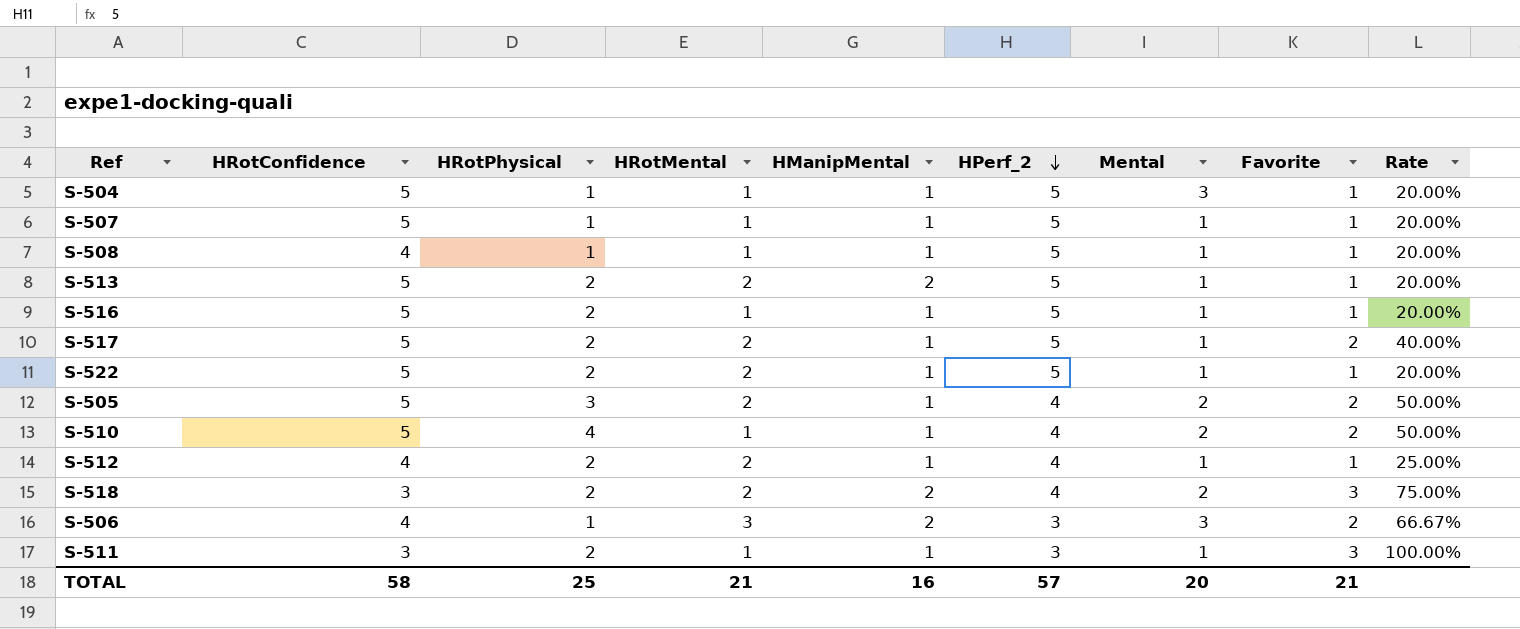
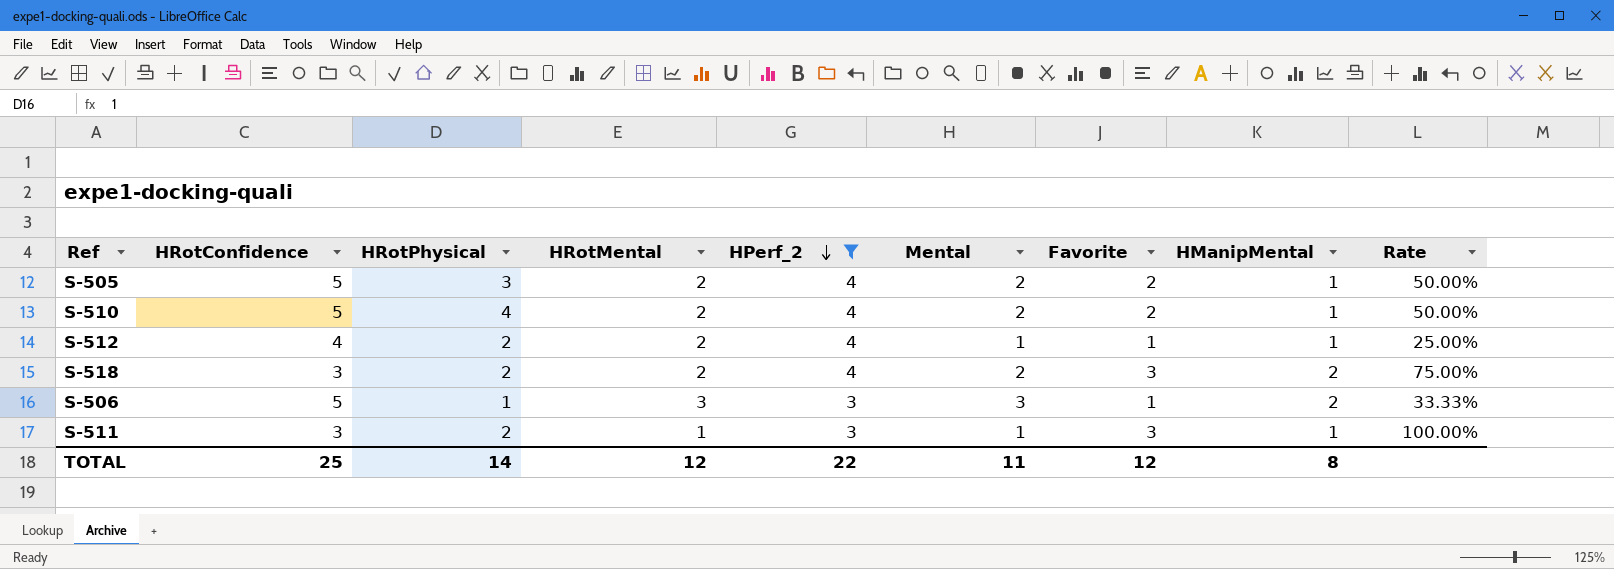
filter: none -> HPerf_2 != 5
column HManipMental | position: 5 -> 8
S-510 | HRotMental: 1 -> 2
S-506 | HRotConfidence: 4 -> 5
S-506 | Favorite: 2 -> 1
S-506 | Rate: 66.67% -> 33.33%
TOTAL | HRotConfidence: 58 -> 25
TOTAL | HRotPhysical: 25 -> 14
TOTAL | HRotMental: 21 -> 12
TOTAL | HPerf_2: 57 -> 22
TOTAL | Mental: 20 -> 11
TOTAL | Favorite: 21 -> 12
TOTAL | HManipMental: 16 -> 8

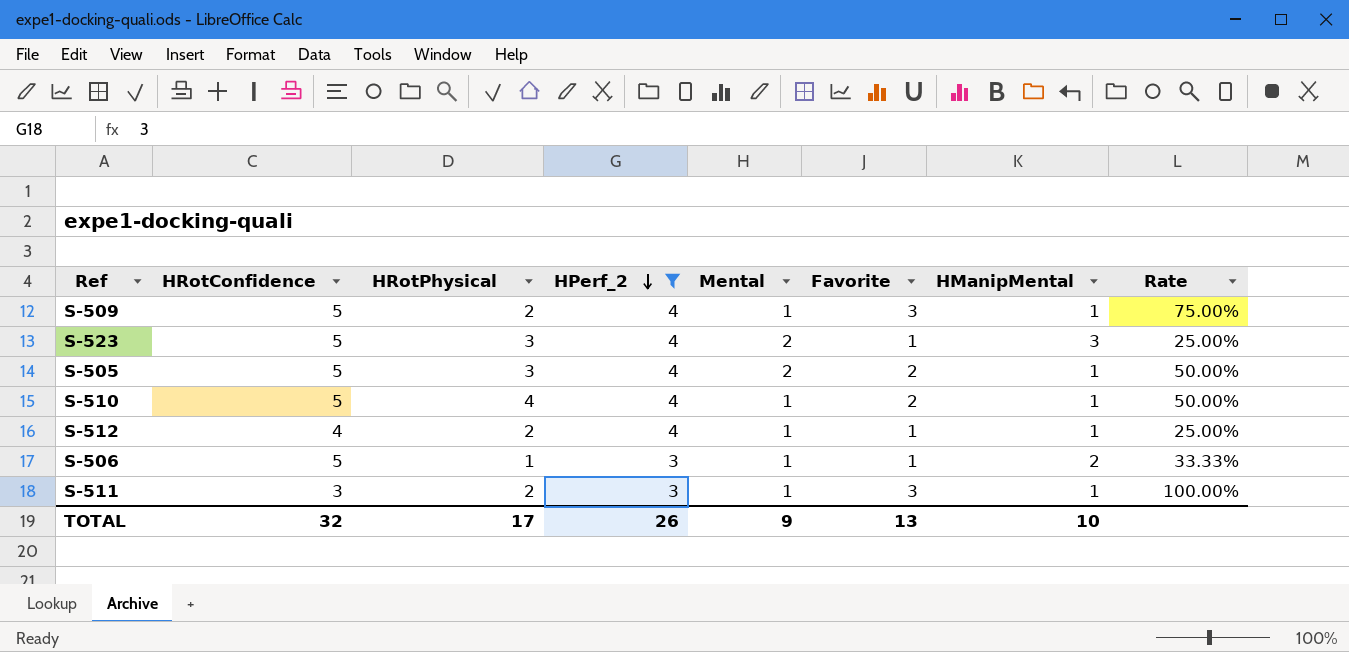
column HRotMental | position: 4 -> none
row S-518: 3 | 2 | 2 | 4 | 2 | 3 | 2 | 75.00% -> none
row S-509: none -> 5 | 2 | 4 | 1 | 3 | 1 | 75.00%
row S-523: none -> 5 | 3 | 4 | 2 | 1 | 3 | 25.00%
S-510 | Mental: 2 -> 1
S-506 | Mental: 3 -> 1
TOTAL | HRotConfidence: 25 -> 32
TOTAL | HRotPhysical: 14 -> 17
TOTAL | HPerf_2: 22 -> 26
TOTAL | Mental: 11 -> 9
TOTAL | Favorite: 12 -> 13
TOTAL | HManipMental: 8 -> 10

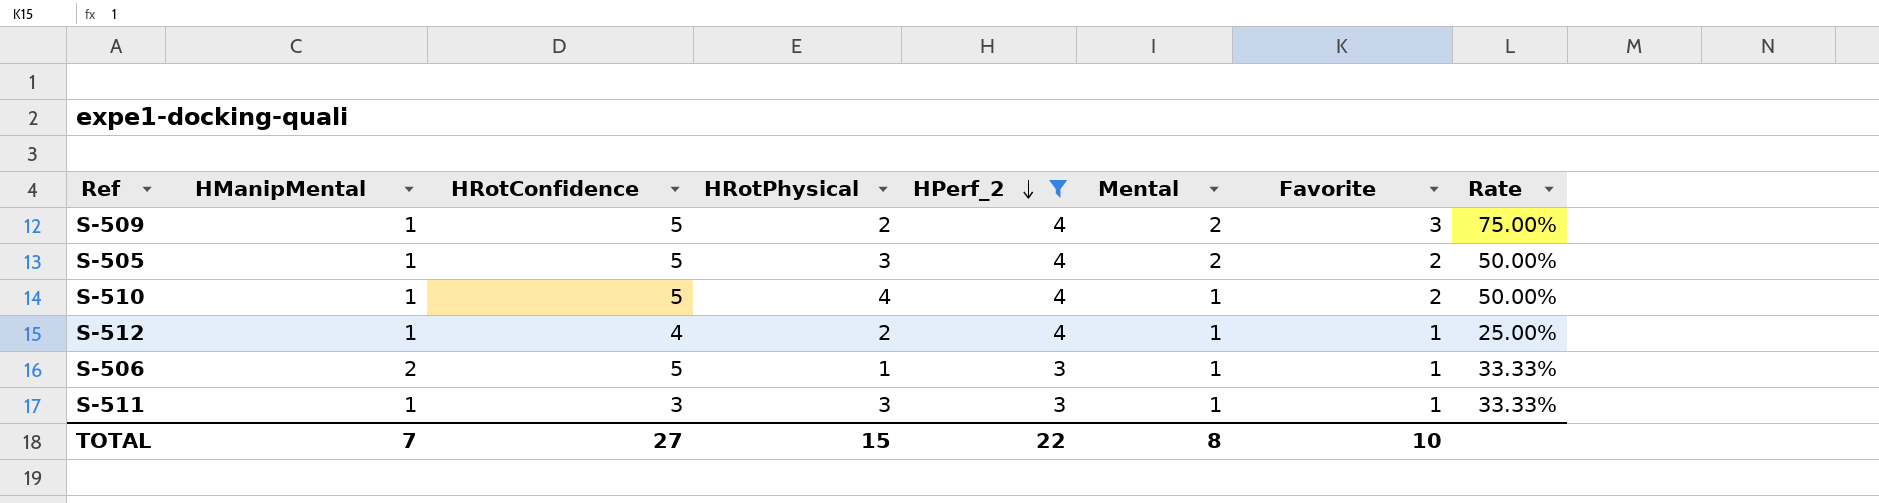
column HManipMental | position: 7 -> 2
row S-523: 5 | 3 | 4 | 2 | 1 | 3 | 25.00% -> none
S-509 | Mental: 1 -> 2
S-511 | HRotPhysical: 2 -> 3
S-511 | Favorite: 3 -> 1
S-511 | Rate: 100.00% -> 33.33%
TOTAL | HManipMental: 10 -> 7
TOTAL | HRotConfidence: 32 -> 27
TOTAL | HRotPhysical: 17 -> 15
TOTAL | HPerf_2: 26 -> 22
TOTAL | Mental: 9 -> 8
TOTAL | Favorite: 13 -> 10

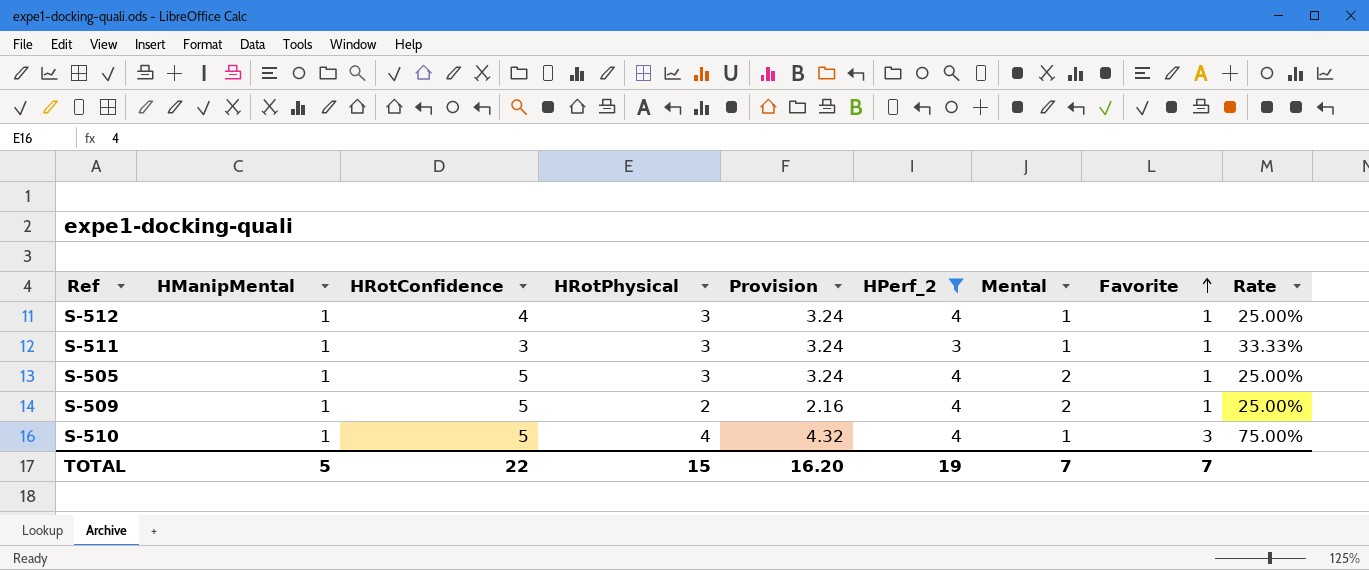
row order: HPerf_2 descending -> Favorite ascending
column Provision | formula: none -> [HRotPhysical] * 1.08
row S-506: 2 | 5 | 1 | 3 | 1 | 1 | 33.33% -> none
S-512 | HRotPhysical: 2 -> 3
S-505 | Favorite: 2 -> 1
S-505 | Rate: 50.00% -> 25.00%
S-509 | Favorite: 3 -> 1
S-509 | Rate: 75.00% -> 25.00%
S-510 | Favorite: 2 -> 3
S-510 | Rate: 50.00% -> 75.00%
TOTAL | HManipMental: 7 -> 5
TOTAL | HRotConfidence: 27 -> 22
TOTAL | HPerf_2: 22 -> 19
TOTAL | Mental: 8 -> 7
TOTAL | Favorite: 10 -> 7

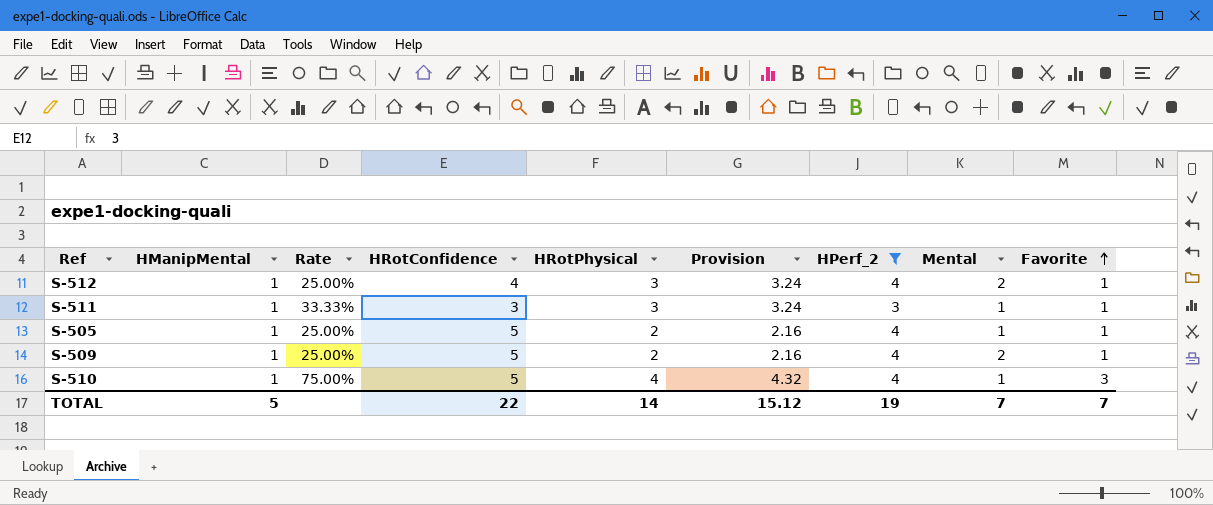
column Rate | position: 9 -> 3
S-512 | Mental: 1 -> 2
S-505 | HRotPhysical: 3 -> 2
S-505 | Provision: 3.24 -> 2.16
S-505 | Mental: 2 -> 1
TOTAL | HRotPhysical: 15 -> 14
TOTAL | Provision: 16.20 -> 15.12

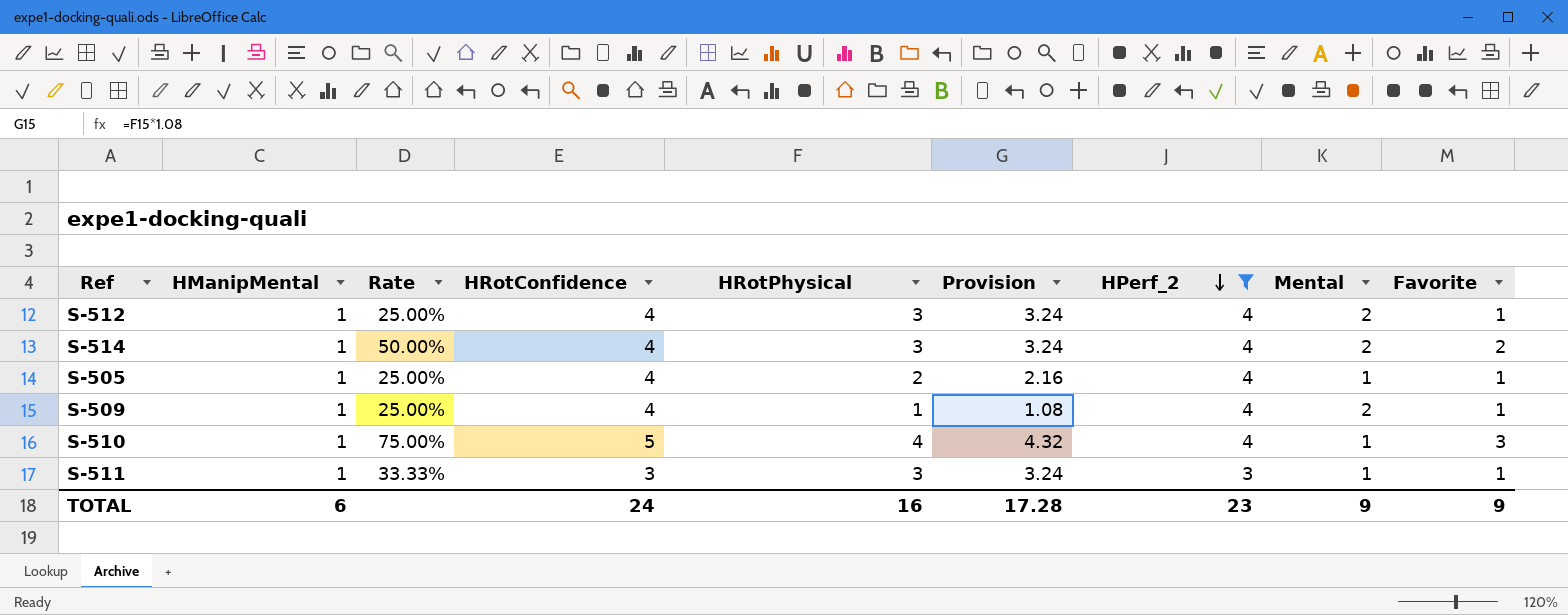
row order: Favorite ascending -> HPerf_2 descending
row S-514: none -> 1 | 50.00% | 4 | 3 | 3.24 | 4 | 2 | 2
S-505 | HRotConfidence: 5 -> 4
S-509 | HRotConfidence: 5 -> 4
S-509 | HRotPhysical: 2 -> 1
S-509 | Provision: 2.16 -> 1.08
TOTAL | HManipMental: 5 -> 6
TOTAL | HRotConfidence: 22 -> 24
TOTAL | HRotPhysical: 14 -> 16
TOTAL | Provision: 15.12 -> 17.28
TOTAL | HPerf_2: 19 -> 23
TOTAL | Mental: 7 -> 9
TOTAL | Favorite: 7 -> 9

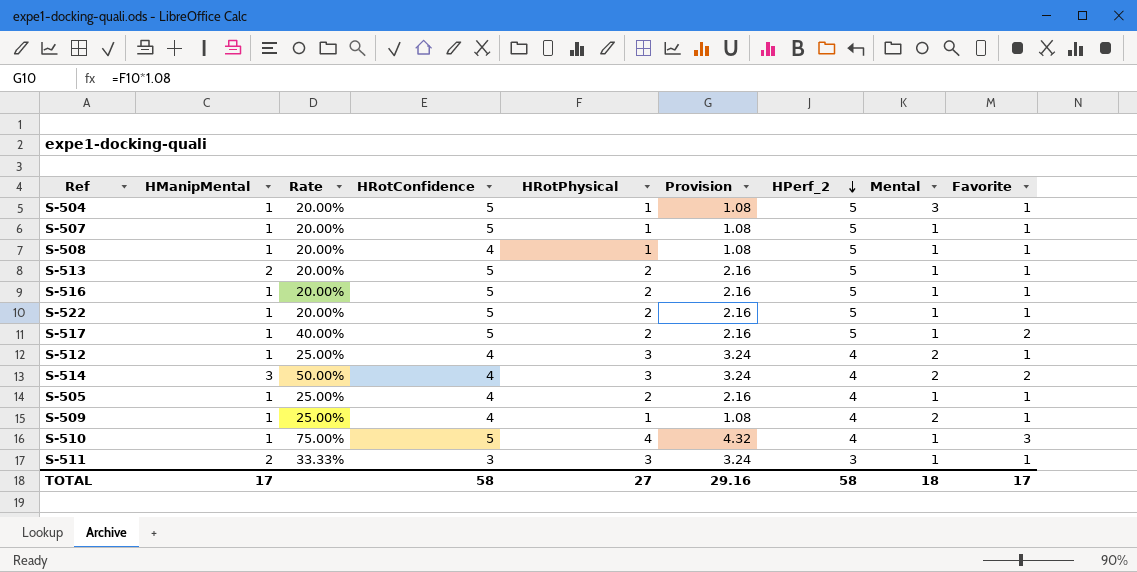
filter: HPerf_2 != 5 -> none
S-514 | HManipMental: 1 -> 3
S-511 | HManipMental: 1 -> 2
TOTAL | HManipMental: 6 -> 17
TOTAL | HRotConfidence: 24 -> 58
TOTAL | HRotPhysical: 16 -> 27
TOTAL | Provision: 17.28 -> 29.16
TOTAL | HPerf_2: 23 -> 58
TOTAL | Mental: 9 -> 18
TOTAL | Favorite: 9 -> 17

